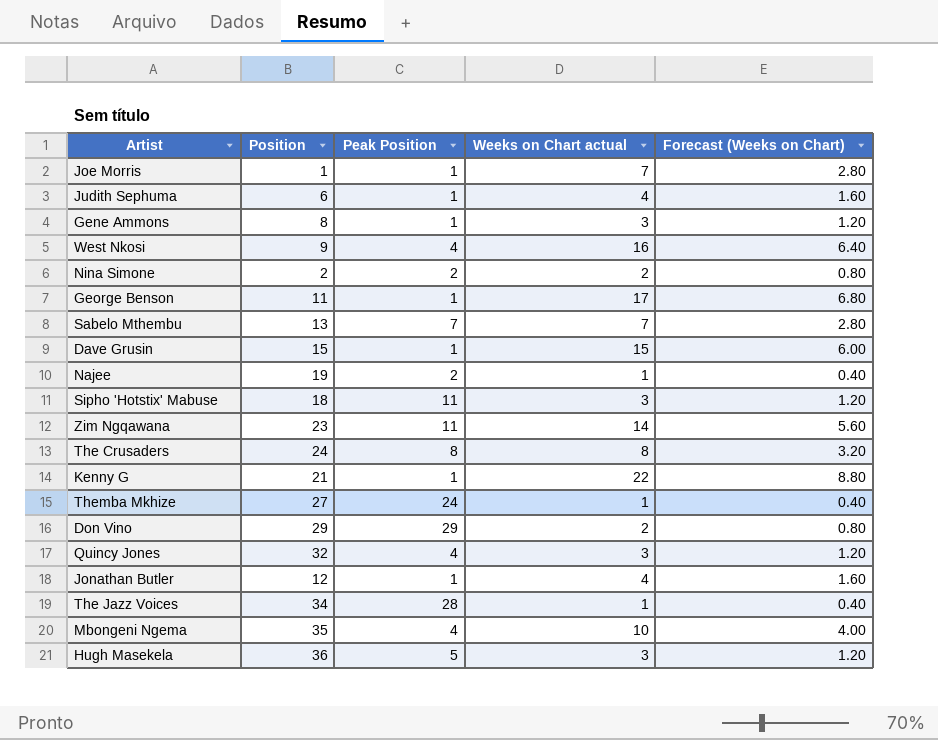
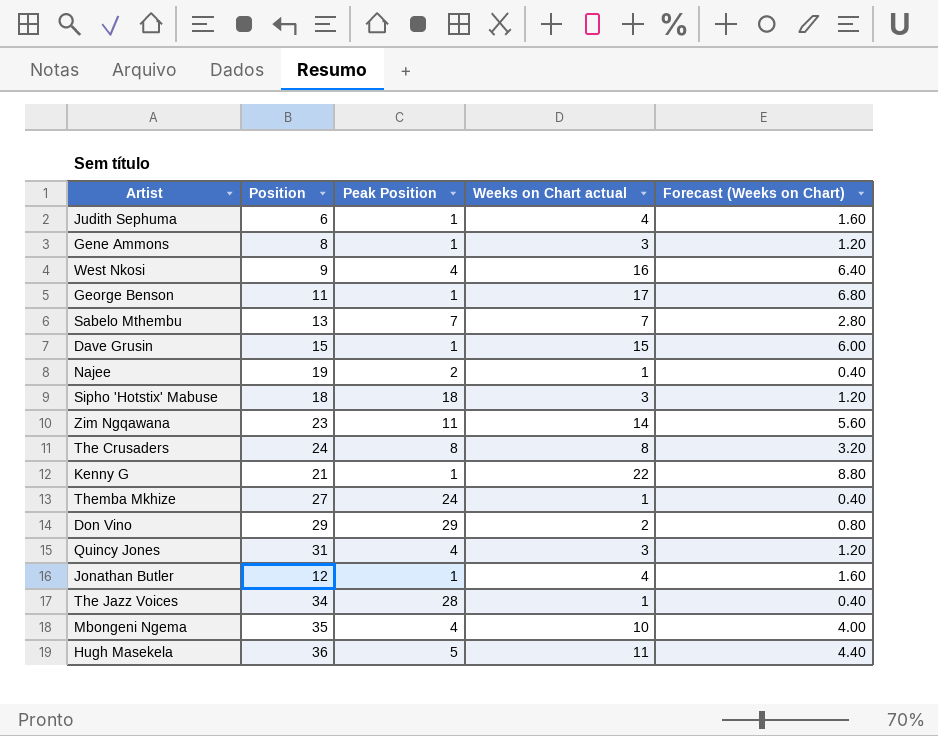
row Joe Morris: 1 | 1 | 7 | 2.80 -> none
row Nina Simone: 2 | 2 | 2 | 0.80 -> none
Sipho 'Hotstix' Mabuse | Peak Position: 11 -> 18
Quincy Jones | Position: 32 -> 31
Hugh Masekela | Weeks on Chart actual: 3 -> 11
Hugh Masekela | Forecast (Weeks on Chart): 1.20 -> 4.40

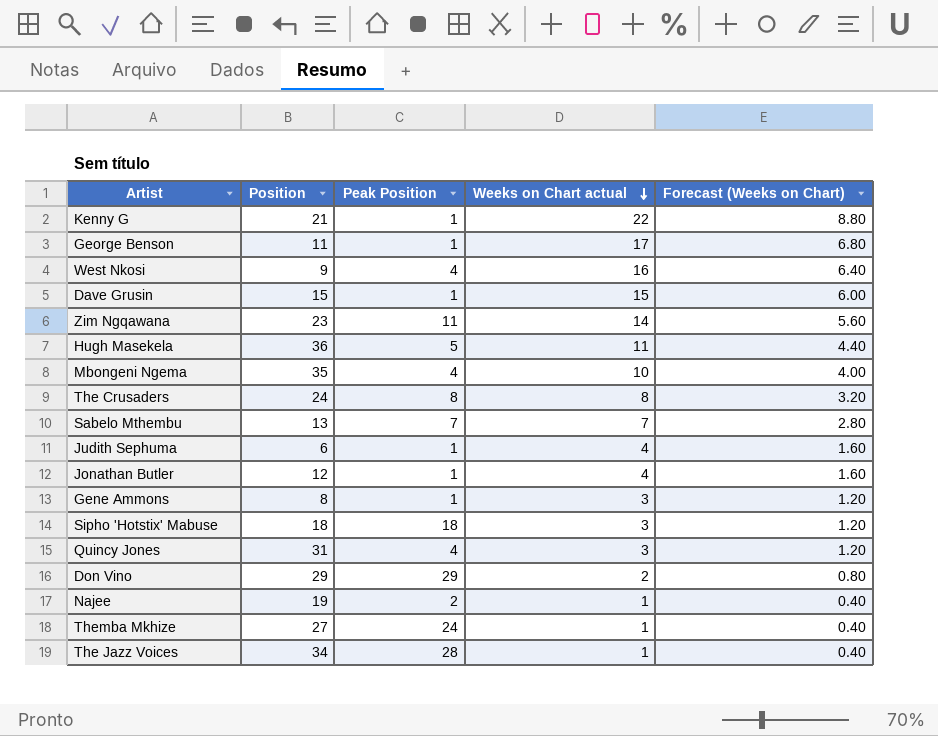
row order: none -> Weeks on Chart actual descending

